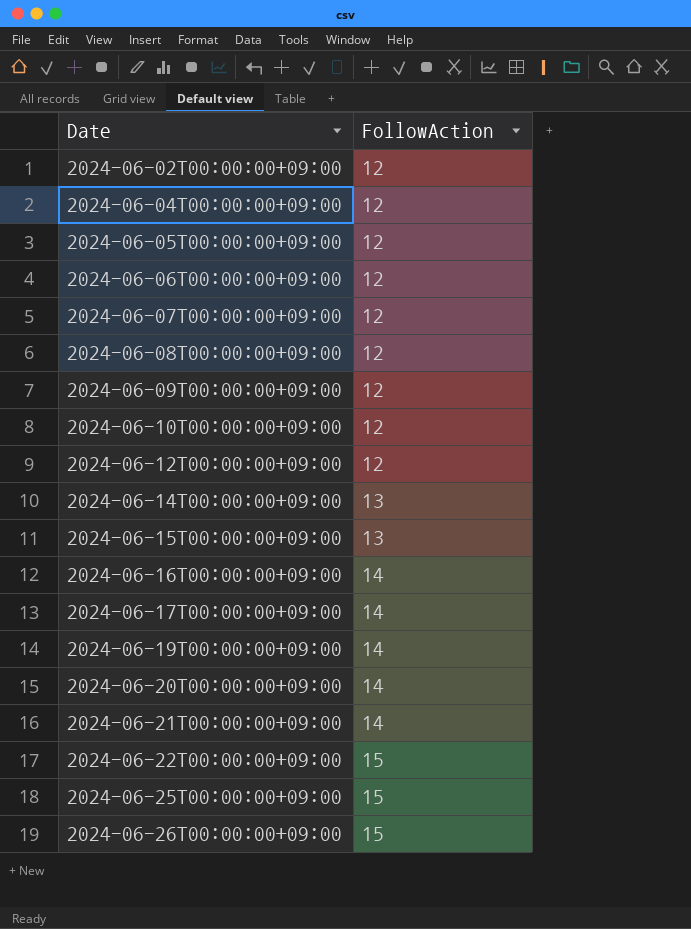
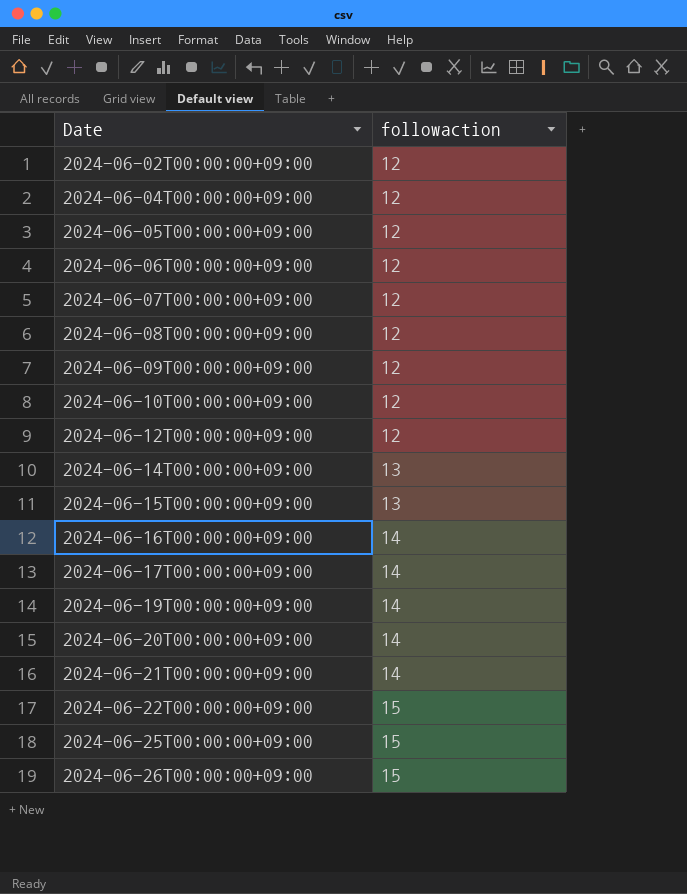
column name: FollowAction -> followaction

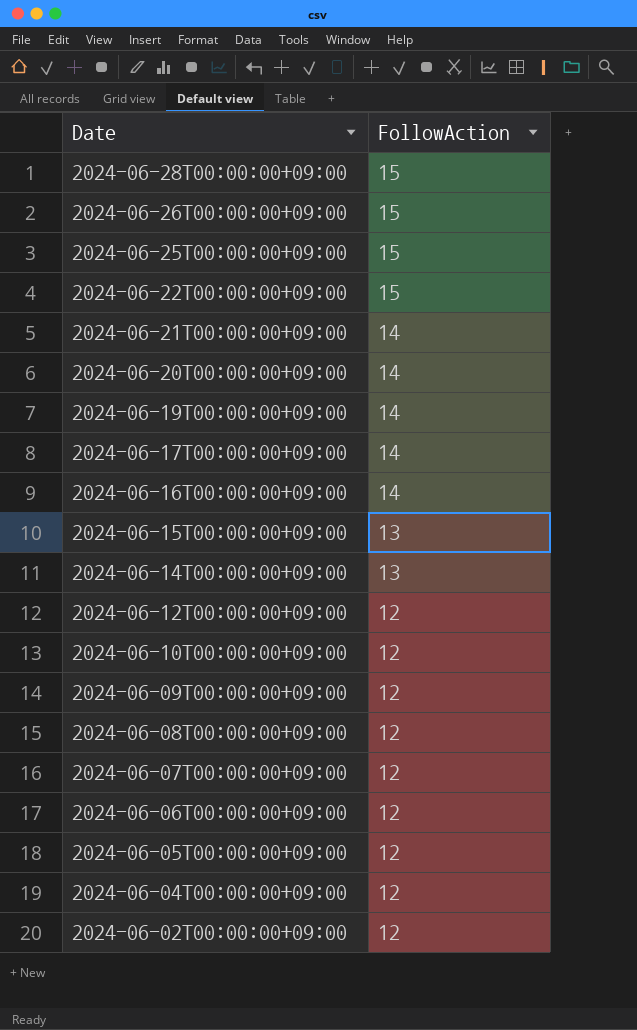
row order: Date ascending -> Date descending
column name: followaction -> FollowAction
row 2024-06-28T00:00:00+09:00: none -> 15

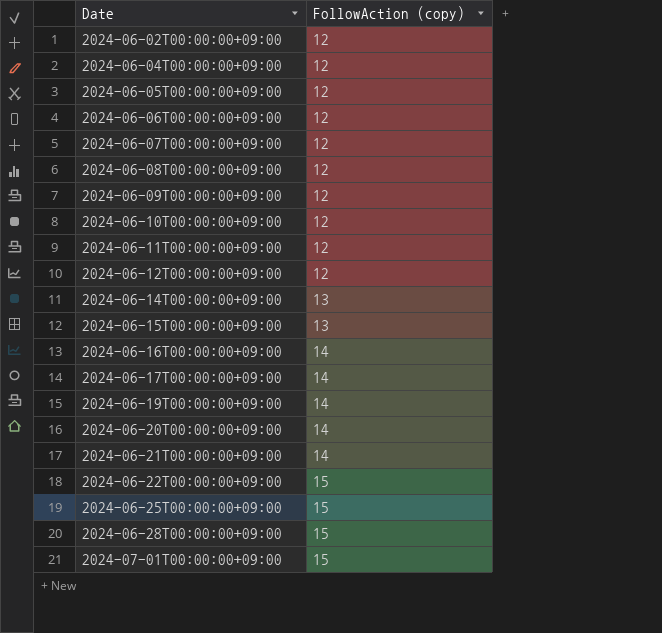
row order: Date descending -> Date ascending
column name: FollowAction -> FollowAction (copy)
row 2024-06-26T00:00:00+09:00: 15 -> none
row 2024-06-11T00:00:00+09:00: none -> 12
row 2024-07-01T00:00:00+09:00: none -> 15

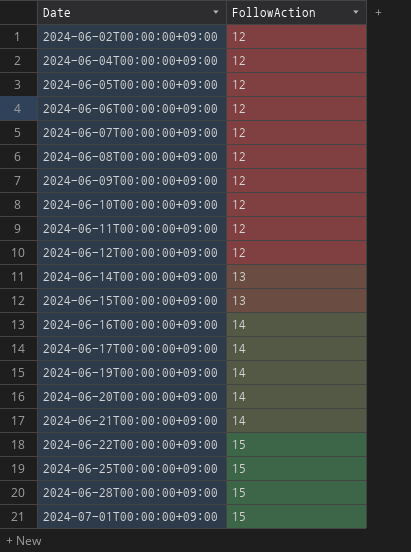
column name: FollowAction (copy) -> FollowAction

